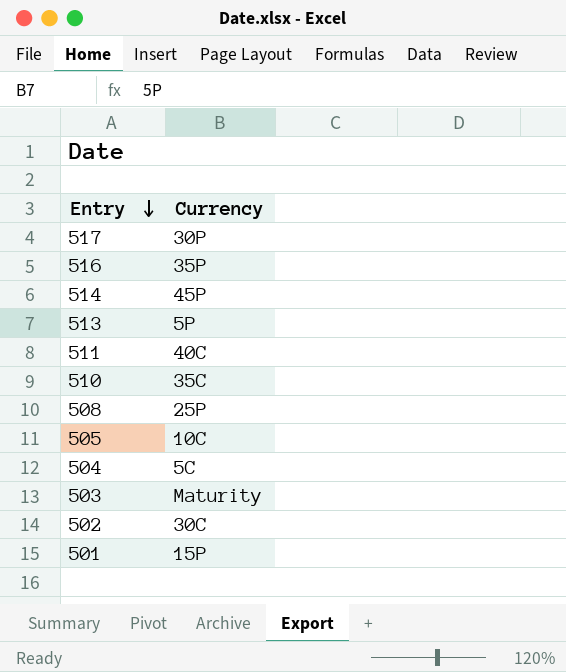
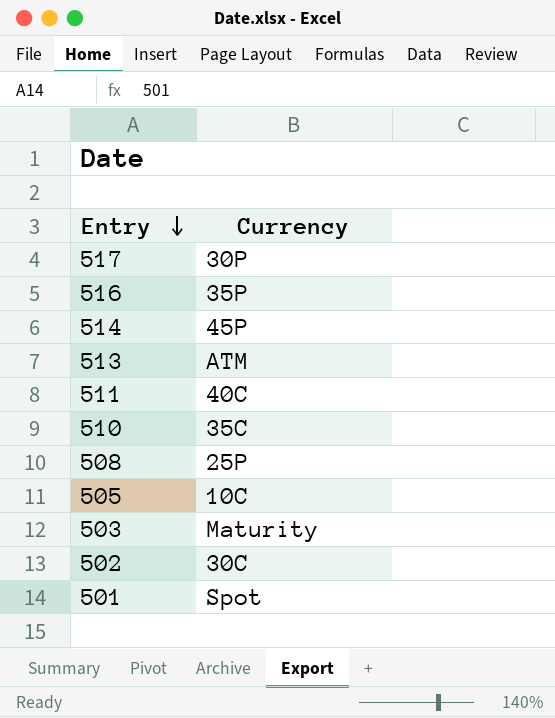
row 504: 5C -> none
513 | Currency: 5P -> ATM
501 | Currency: 15P -> Spot

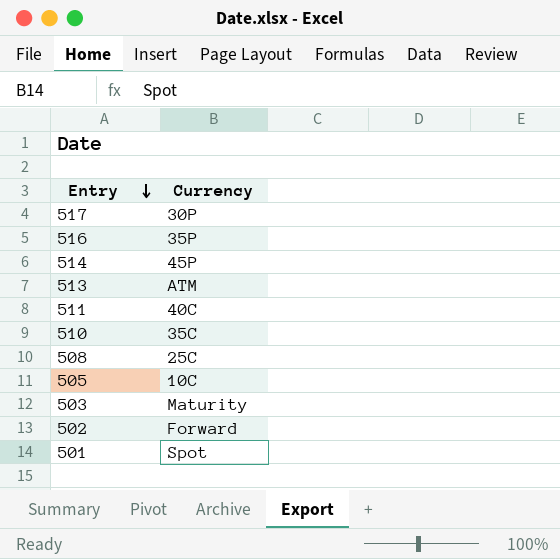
508 | Currency: 25P -> 25C
502 | Currency: 30C -> Forward

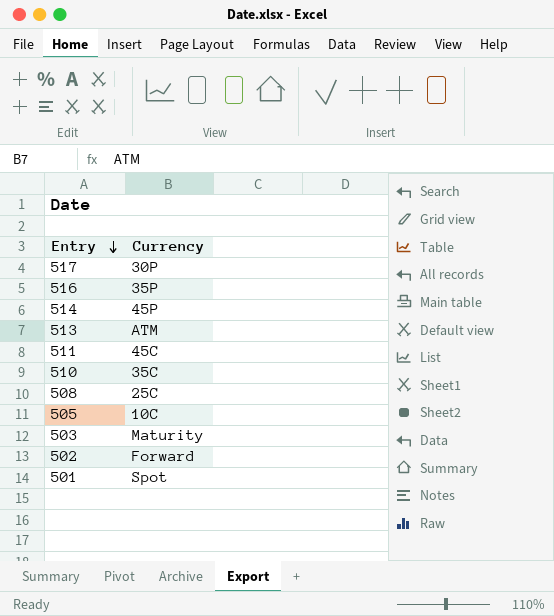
511 | Currency: 40C -> 45C

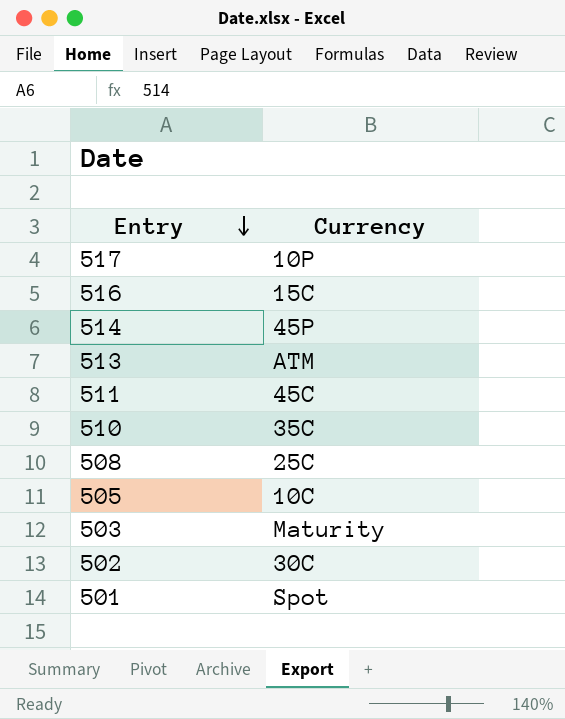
517 | Currency: 30P -> 10P
516 | Currency: 35P -> 15C
502 | Currency: Forward -> 30C

